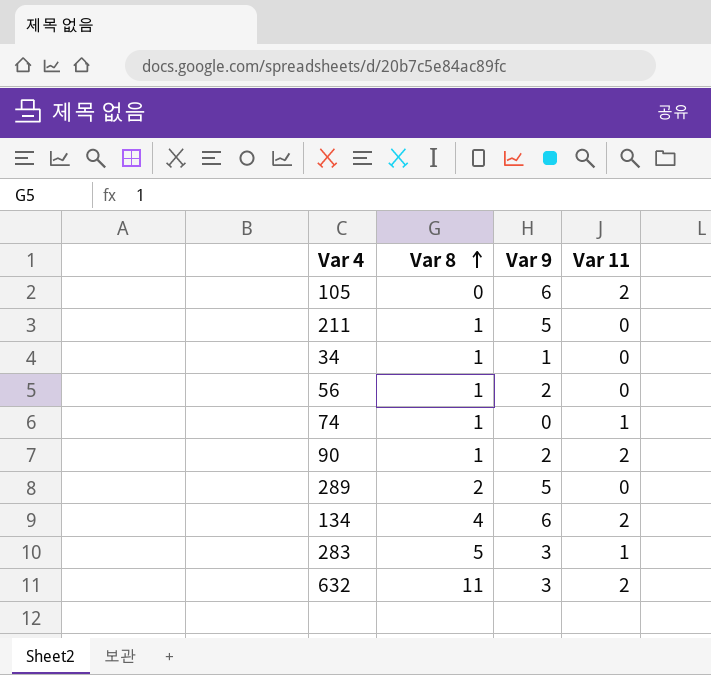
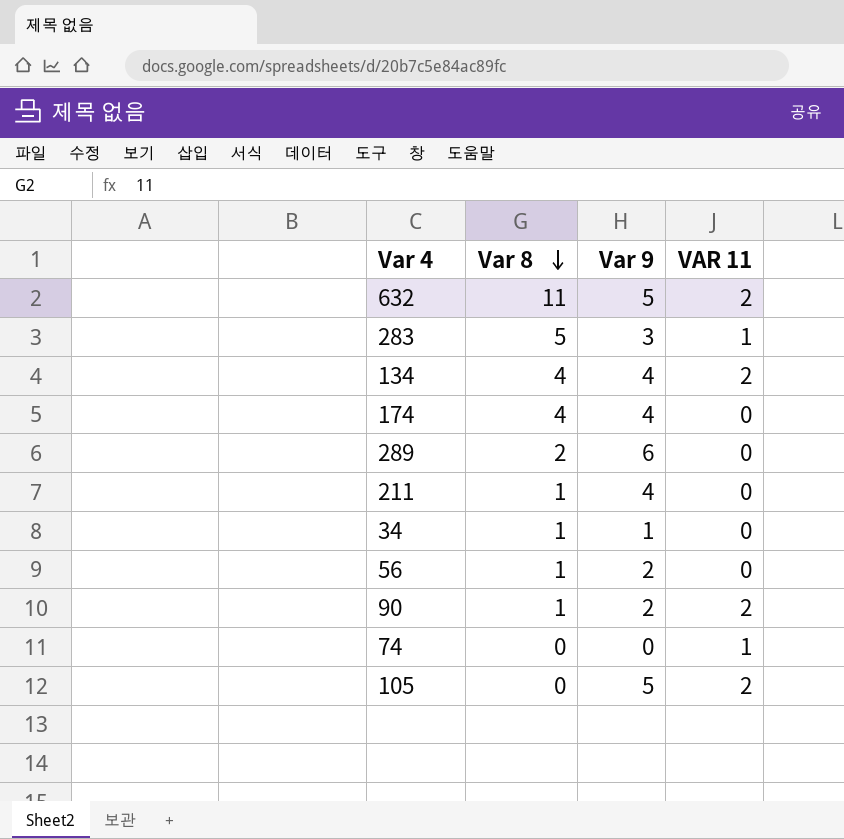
row order: Var 8 ascending -> Var 8 descending
column name: Var 11 -> VAR 11
632 | Var 9: 3 -> 5
134 | Var 9: 6 -> 4
row 174: none -> 4 | 4 | 0
289 | Var 9: 5 -> 6
211 | Var 9: 5 -> 4
74 | Var 8: 1 -> 0
105 | Var 9: 6 -> 5

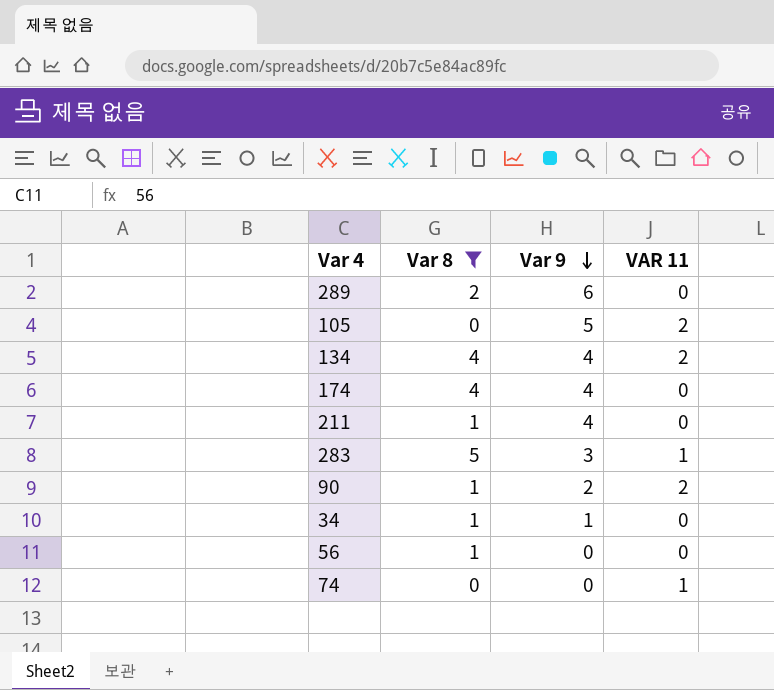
filter: none -> Var 8 != 11
row order: Var 8 descending -> Var 9 descending
56 | Var 9: 2 -> 0

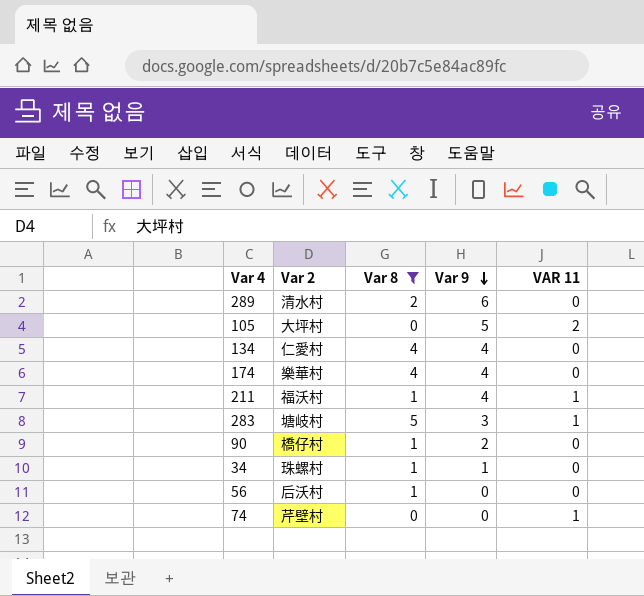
column Var 2 | position: none -> 2
134 | VAR 11: 2 -> 0
211 | VAR 11: 0 -> 1
90 | VAR 11: 2 -> 0

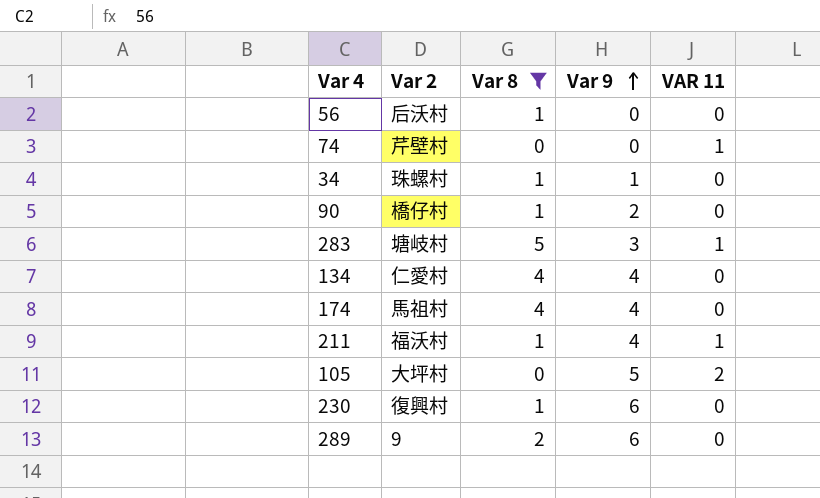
row order: Var 9 descending -> Var 9 ascending
174 | Var 2: 樂華村 -> 馬祖村
row 230: none -> 復興村 | 1 | 6 | 0
289 | Var 2: 清水村 -> 9

